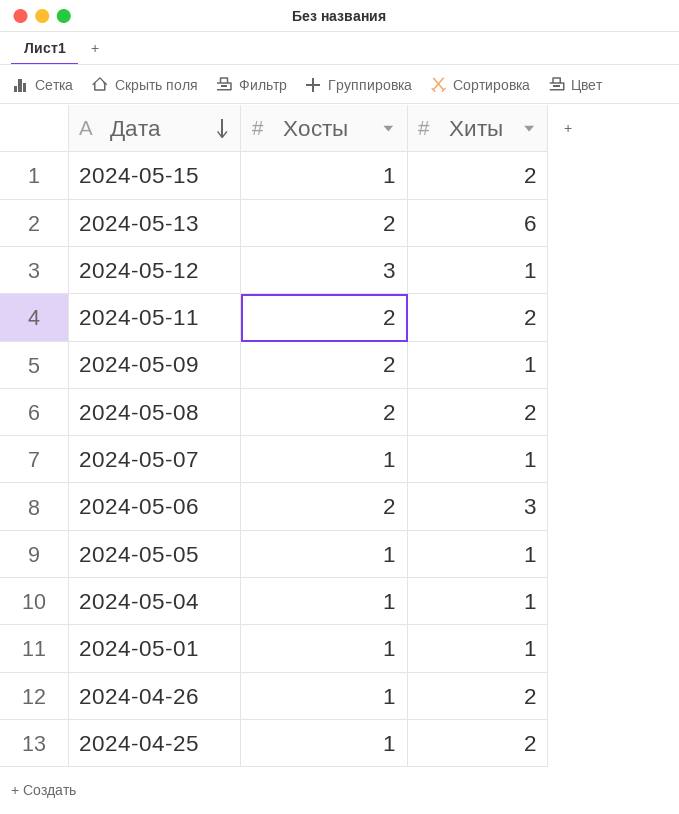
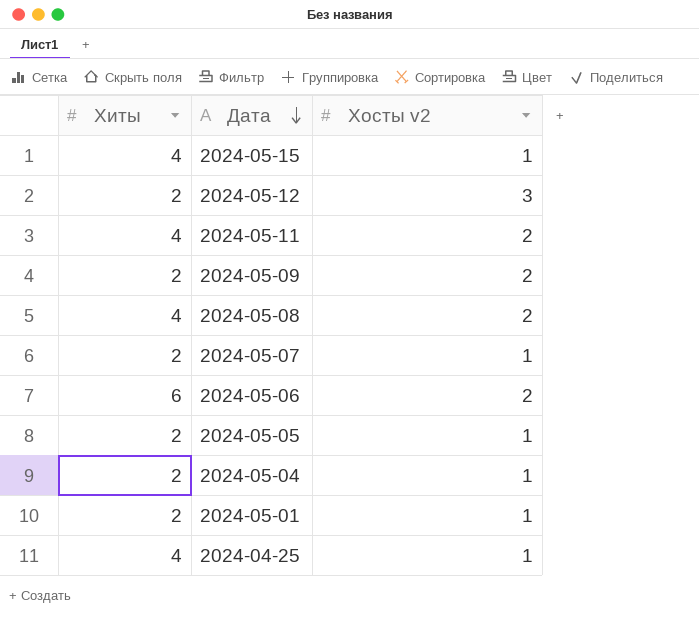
column Хиты | position: 3 -> 1
column name: Хосты -> Хосты v2
row 2024-05-13: 2 | 6 -> none
row 2024-04-26: 1 | 2 -> none
2024-05-15 | Хиты: 2 -> 4
2024-05-12 | Хиты: 1 -> 2
2024-05-11 | Хиты: 2 -> 4
2024-05-09 | Хиты: 1 -> 2
2024-05-08 | Хиты: 2 -> 4
2024-05-07 | Хиты: 1 -> 2
2024-05-06 | Хиты: 3 -> 6
2024-05-05 | Хиты: 1 -> 2
2024-05-04 | Хиты: 1 -> 2
2024-05-01 | Хиты: 1 -> 2
2024-04-25 | Хиты: 2 -> 4

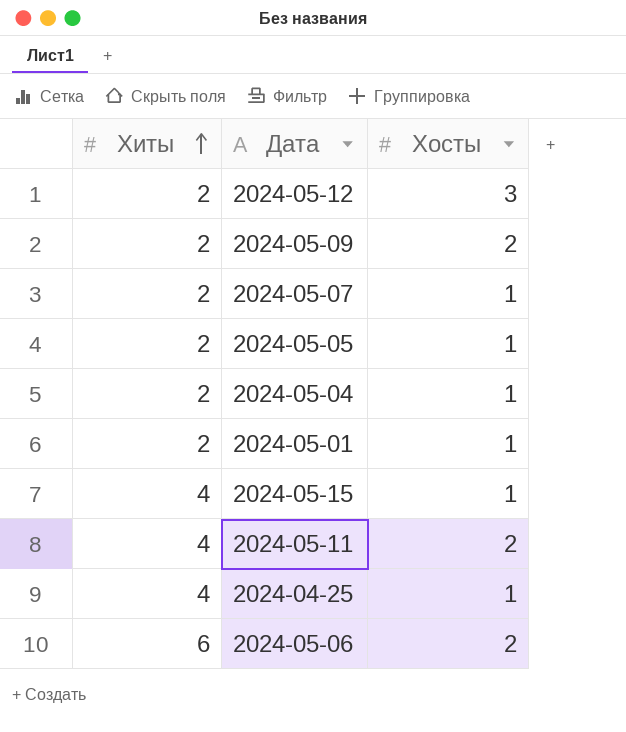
row order: Дата descending -> Хиты ascending
column name: Хосты v2 -> Хосты
row 2024-05-08: 4 | 2 -> none

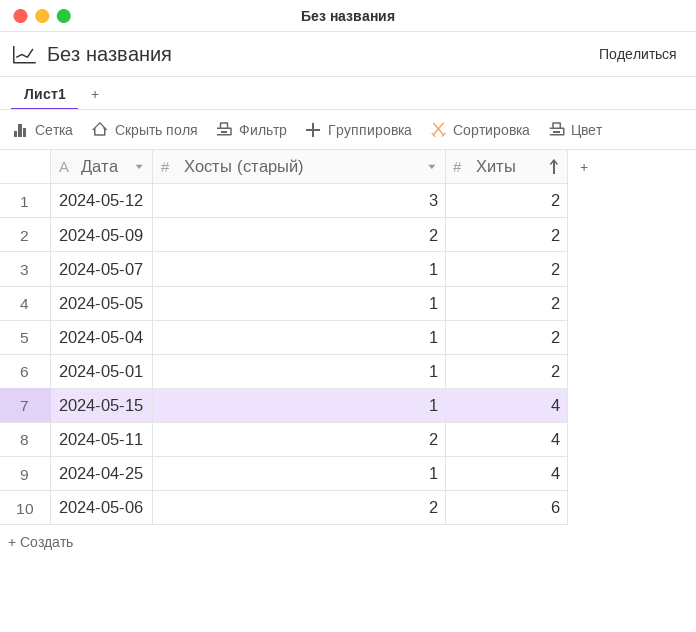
column name: Хосты -> Хосты (старый)
column Хиты | position: 1 -> 3

